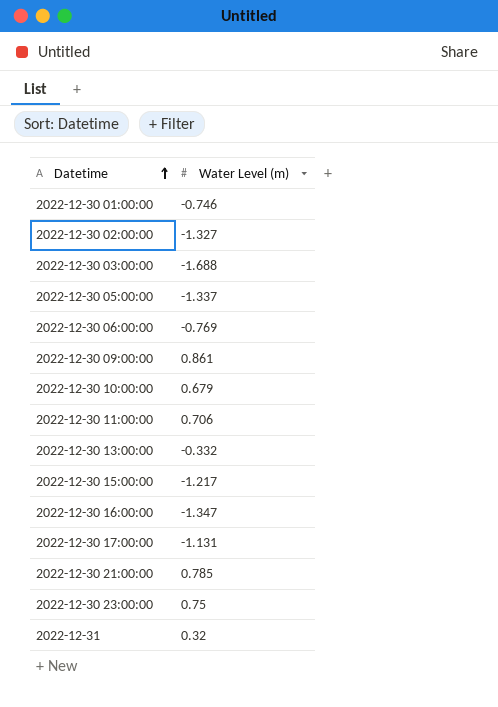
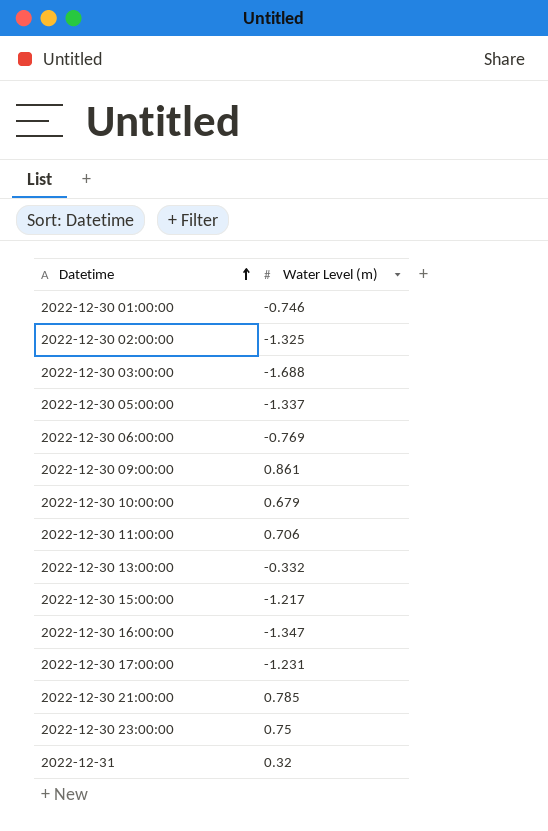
2022-12-30 02:00:00 | Water Level (m): -1.327 -> -1.325
2022-12-30 17:00:00 | Water Level (m): -1.131 -> -1.231

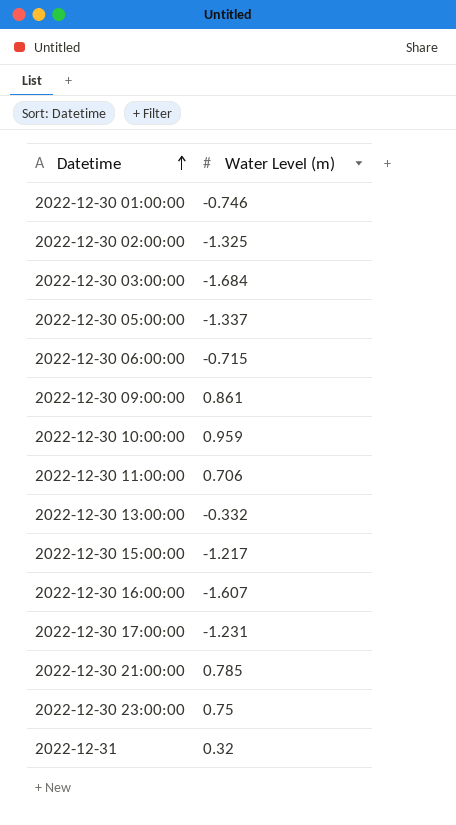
2022-12-30 03:00:00 | Water Level (m): -1.688 -> -1.684
2022-12-30 06:00:00 | Water Level (m): -0.769 -> -0.715
2022-12-30 10:00:00 | Water Level (m): 0.679 -> 0.959
2022-12-30 16:00:00 | Water Level (m): -1.347 -> -1.607

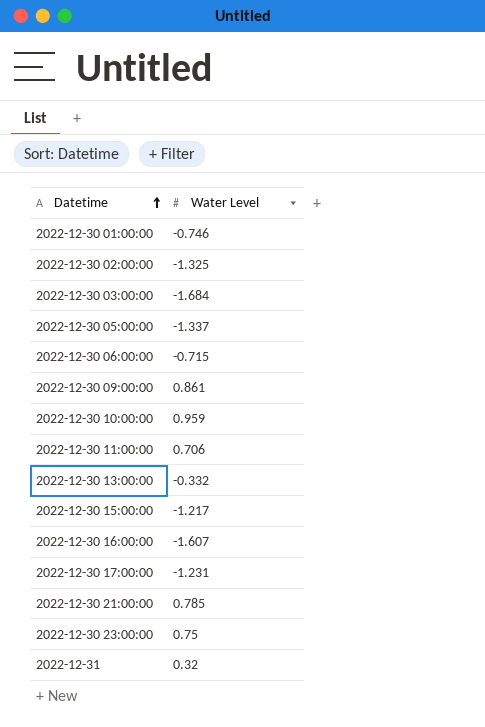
column name: Water Level (m) -> Water Level

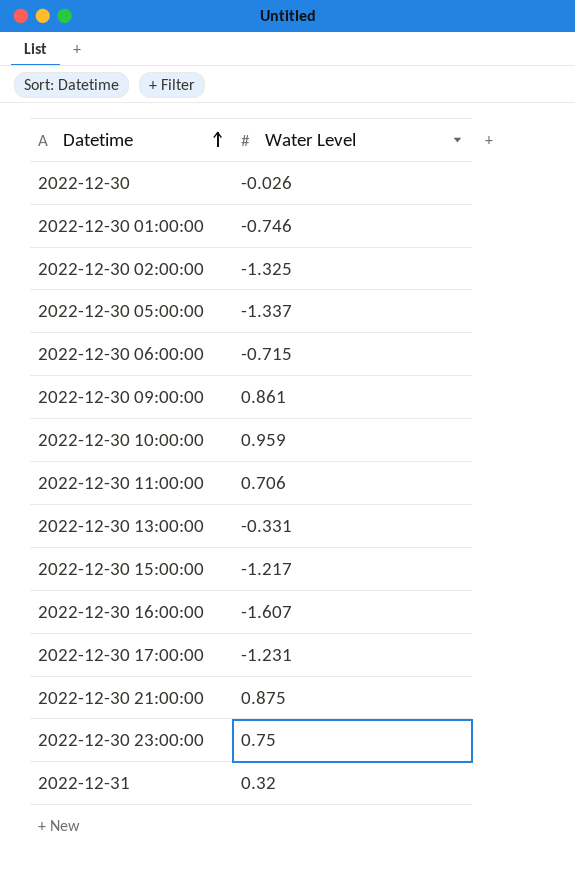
row 2022-12-30 03:00:00: -1.684 -> none
row 2022-12-30: none -> -0.026
2022-12-30 13:00:00 | Water Level: -0.332 -> -0.331
2022-12-30 21:00:00 | Water Level: 0.785 -> 0.875

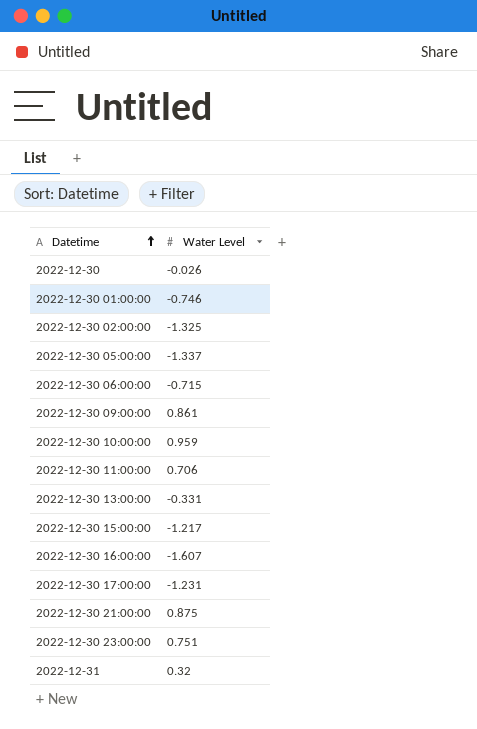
2022-12-30 23:00:00 | Water Level: 0.75 -> 0.751

